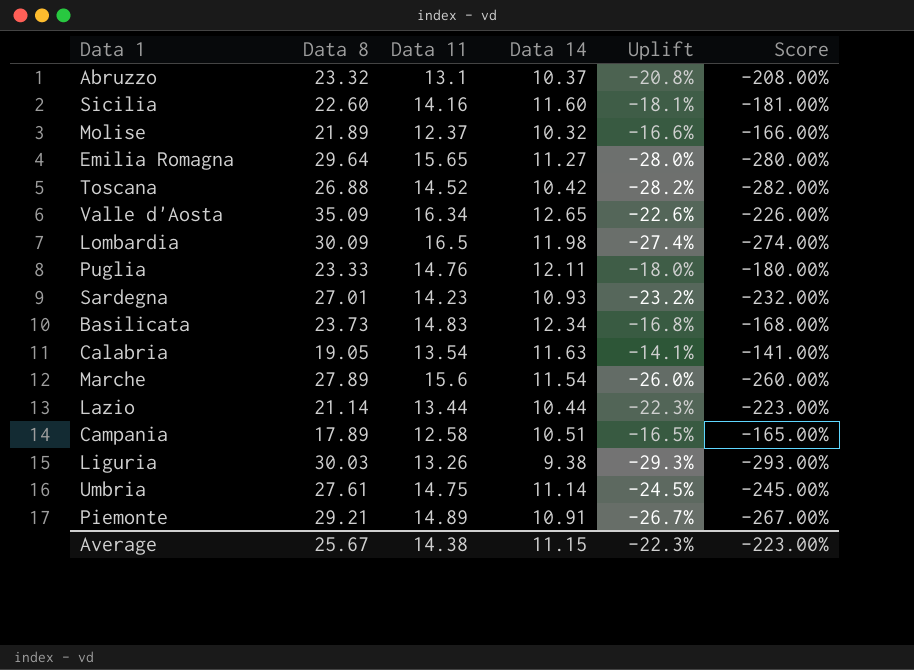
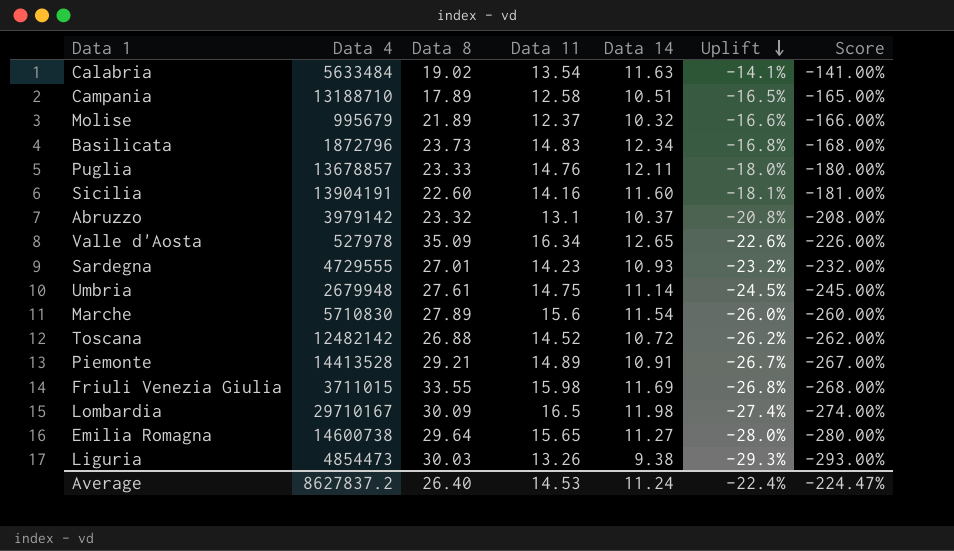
row order: none -> Uplift descending
column Data 4 | position: none -> 2
row Lazio: 21.14 | 13.44 | 10.44 | -22.3% | -223.00% -> none
Calabria | Data 8: 19.05 -> 19.02
Toscana | Data 14: 10.42 -> 10.72
Toscana | Uplift: -28.2% -> -26.2%
Toscana | Score: -282.00% -> -262.00%
row Friuli Venezia Giulia: none -> 3711015 | 33.55 | 15.98 | 11.69 | -26.8% | -268.00%
Average | Data 8: 25.67 -> 26.40
Average | Data 11: 14.38 -> 14.53
Average | Data 14: 11.15 -> 11.24
Average | Uplift: -22.3% -> -22.4%
Average | Score: -223.00% -> -224.47%

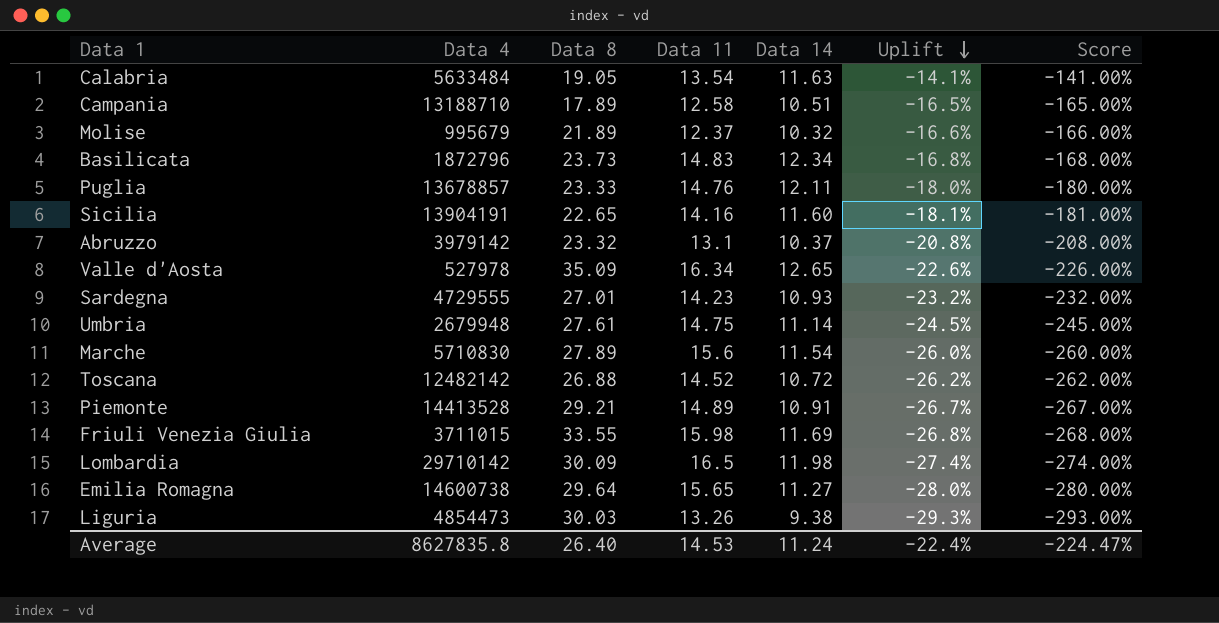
Calabria | Data 8: 19.02 -> 19.05
Sicilia | Data 8: 22.60 -> 22.65
Lombardia | Data 4: 29710167 -> 29710142
Average | Data 4: 8627837.2 -> 8627835.8

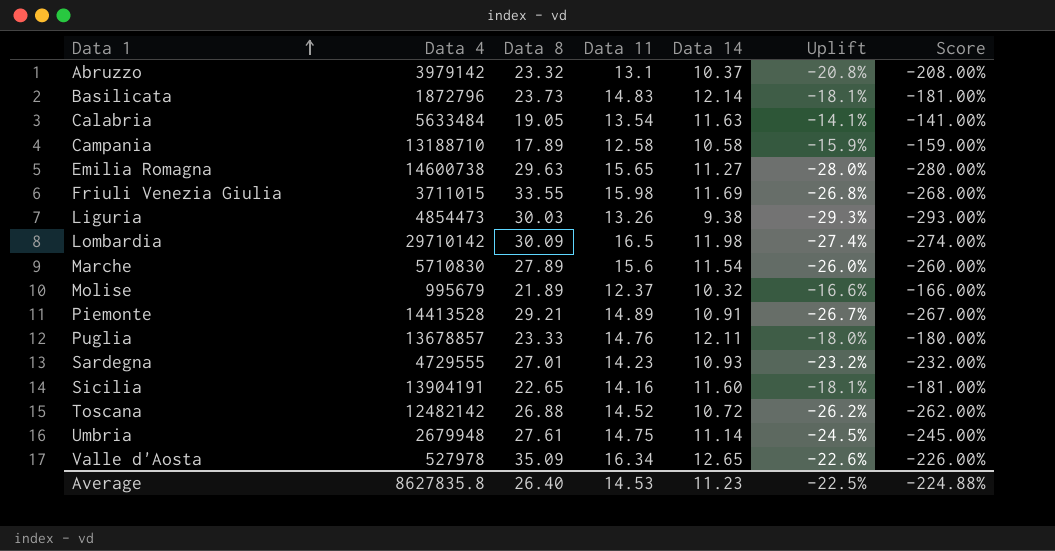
row order: Uplift descending -> Data 1 ascending
Basilicata | Data 14: 12.34 -> 12.14
Basilicata | Uplift: -16.8% -> -18.1%
Basilicata | Score: -168.00% -> -181.00%
Campania | Data 14: 10.51 -> 10.58
Campania | Uplift: -16.5% -> -15.9%
Campania | Score: -165.00% -> -159.00%
Emilia Romagna | Data 8: 29.64 -> 29.63
Average | Data 14: 11.24 -> 11.23
Average | Uplift: -22.4% -> -22.5%
Average | Score: -224.47% -> -224.88%

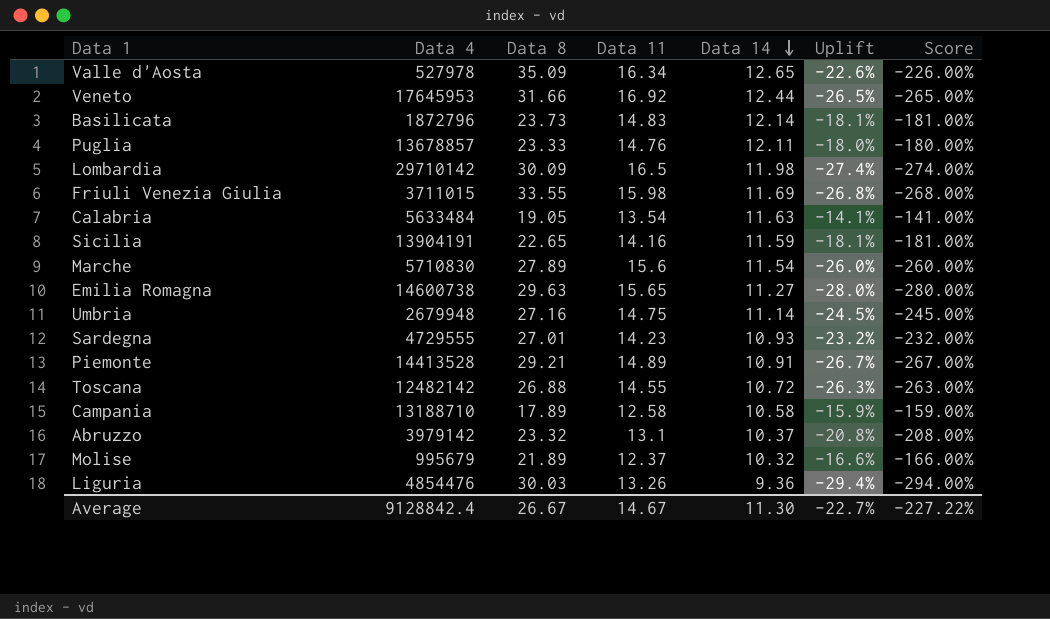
row order: Data 1 ascending -> Data 14 descending
row Veneto: none -> 17645953 | 31.66 | 16.92 | 12.44 | -26.5% | -265.00%
Sicilia | Data 14: 11.60 -> 11.59
Umbria | Data 8: 27.61 -> 27.16
Toscana | Data 11: 14.52 -> 14.55
Toscana | Uplift: -26.2% -> -26.3%
Toscana | Score: -262.00% -> -263.00%
Liguria | Data 4: 4854473 -> 4854476
Liguria | Data 14: 9.38 -> 9.36
Liguria | Uplift: -29.3% -> -29.4%
Liguria | Score: -293.00% -> -294.00%
Average | Data 4: 8627835.8 -> 9128842.4
Average | Data 8: 26.40 -> 26.67
Average | Data 11: 14.53 -> 14.67
Average | Data 14: 11.23 -> 11.30
Average | Uplift: -22.5% -> -22.7%
Average | Score: -224.88% -> -227.22%

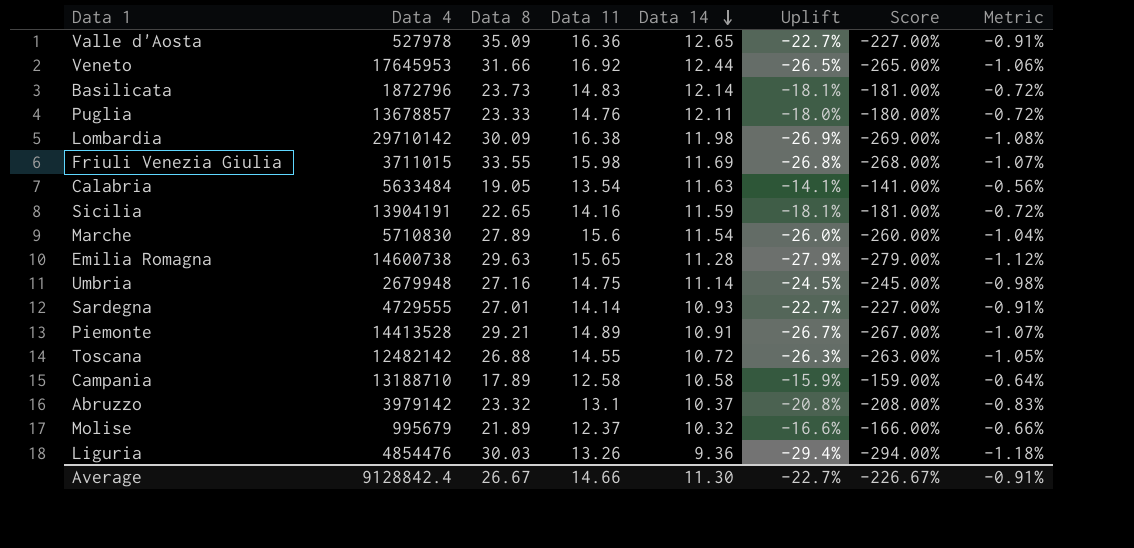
column Metric | formula: none -> [Uplift] * 0.04
Valle d'Aosta | Data 11: 16.34 -> 16.36
Valle d'Aosta | Uplift: -22.6% -> -22.7%
Valle d'Aosta | Score: -226.00% -> -227.00%
Lombardia | Data 11: 16.5 -> 16.38
Lombardia | Uplift: -27.4% -> -26.9%
Lombardia | Score: -274.00% -> -269.00%
Emilia Romagna | Data 14: 11.27 -> 11.28
Emilia Romagna | Uplift: -28.0% -> -27.9%
Emilia Romagna | Score: -280.00% -> -279.00%
Sardegna | Data 11: 14.23 -> 14.14
Sardegna | Uplift: -23.2% -> -22.7%
Sardegna | Score: -232.00% -> -227.00%
Average | Data 11: 14.67 -> 14.66
Average | Score: -227.22% -> -226.67%

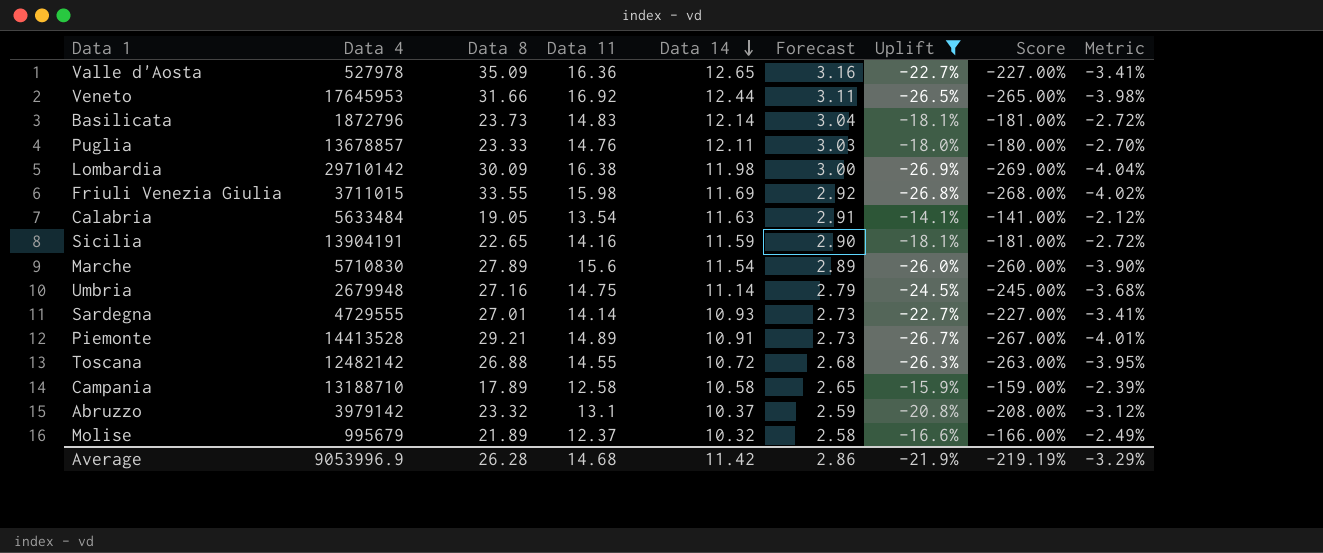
filter: none -> Uplift >= -26.9%
column Forecast | formula: none -> [Data 14] * 0.25
column Metric | formula: [Uplift] * 0.04 -> [Uplift] * 0.15
Average | Data 4: 9128842.4 -> 9053996.9
Average | Data 8: 26.67 -> 26.28
Average | Data 11: 14.66 -> 14.68
Average | Data 14: 11.30 -> 11.42
Average | Uplift: -22.7% -> -21.9%
Average | Score: -226.67% -> -219.19%
Average | Metric: -0.91% -> -3.29%

